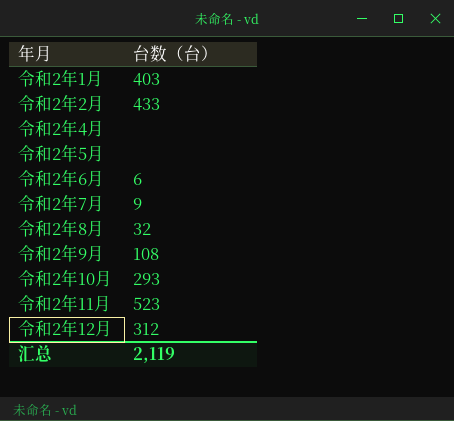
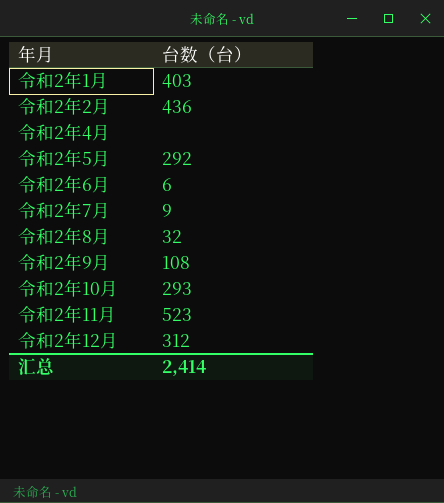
令和2年2月 | 台数（台）: 433 -> 436
令和2年5月 | 台数（台）: none -> 292
汇总 | 台数（台）: 2,119 -> 2,414

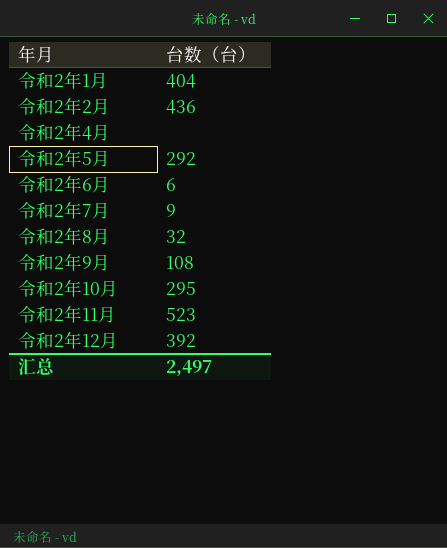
令和2年1月 | 台数（台）: 403 -> 404
令和2年10月 | 台数（台）: 293 -> 295
令和2年12月 | 台数（台）: 312 -> 392
汇总 | 台数（台）: 2,414 -> 2,497

